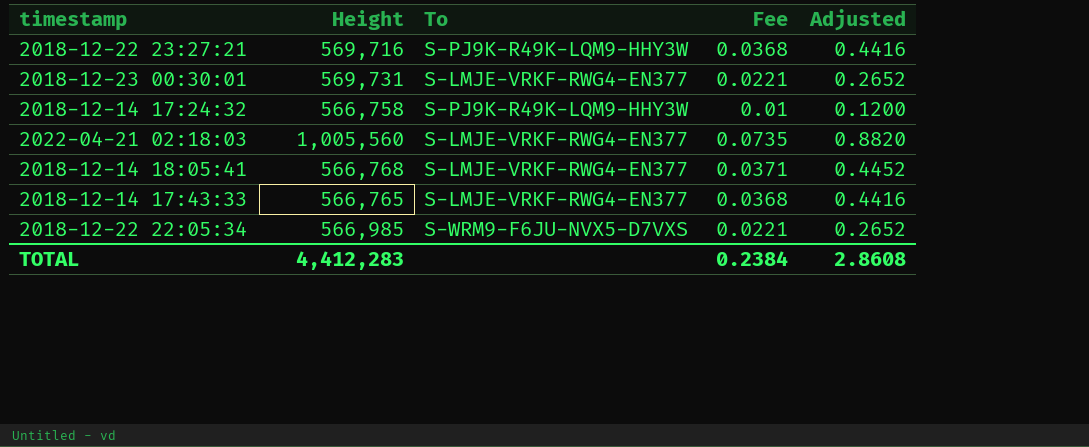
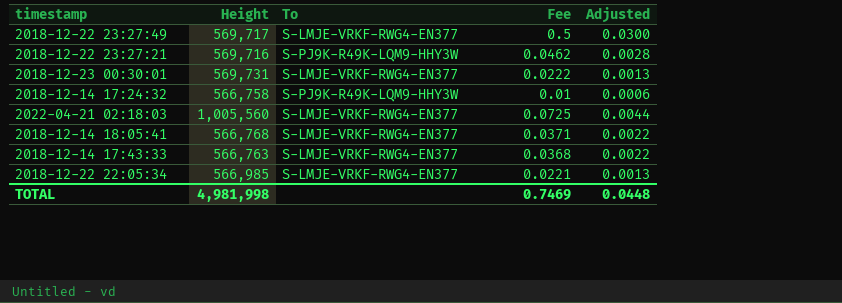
column Adjusted | formula: [Fee] * 12 -> [Fee] * 0.06
row 2018-12-22 23:27:49: none -> 569,717 | S-LMJE-VRKF-RWG4-EN377 | 0.5 | 0.0300
2018-12-22 23:27:21 | Fee: 0.0368 -> 0.0462
2018-12-23 00:30:01 | Fee: 0.0221 -> 0.0222
2022-04-21 02:18:03 | Fee: 0.0735 -> 0.0725
2018-12-14 17:43:33 | Height: 566,765 -> 566,763
2018-12-22 22:05:34 | To: S-WRM9-F6JU-NVX5-D7VXS -> S-LMJE-VRKF-RWG4-EN377
TOTAL | Height: 4,412,283 -> 4,981,998
TOTAL | Fee: 0.2384 -> 0.7469
TOTAL | Adjusted: 2.8608 -> 0.0448

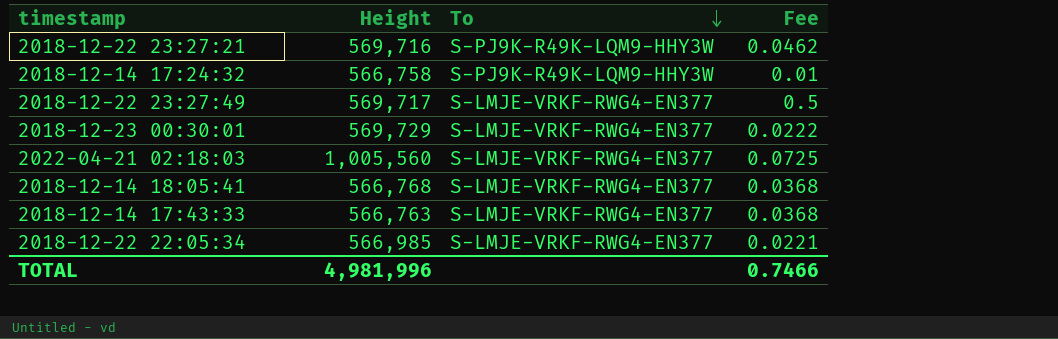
row order: none -> To descending
column Adjusted | formula: [Fee] * 0.06 -> none
2018-12-23 00:30:01 | Height: 569,731 -> 569,729
2018-12-14 18:05:41 | Fee: 0.0371 -> 0.0368
TOTAL | Height: 4,981,998 -> 4,981,996
TOTAL | Fee: 0.7469 -> 0.7466

